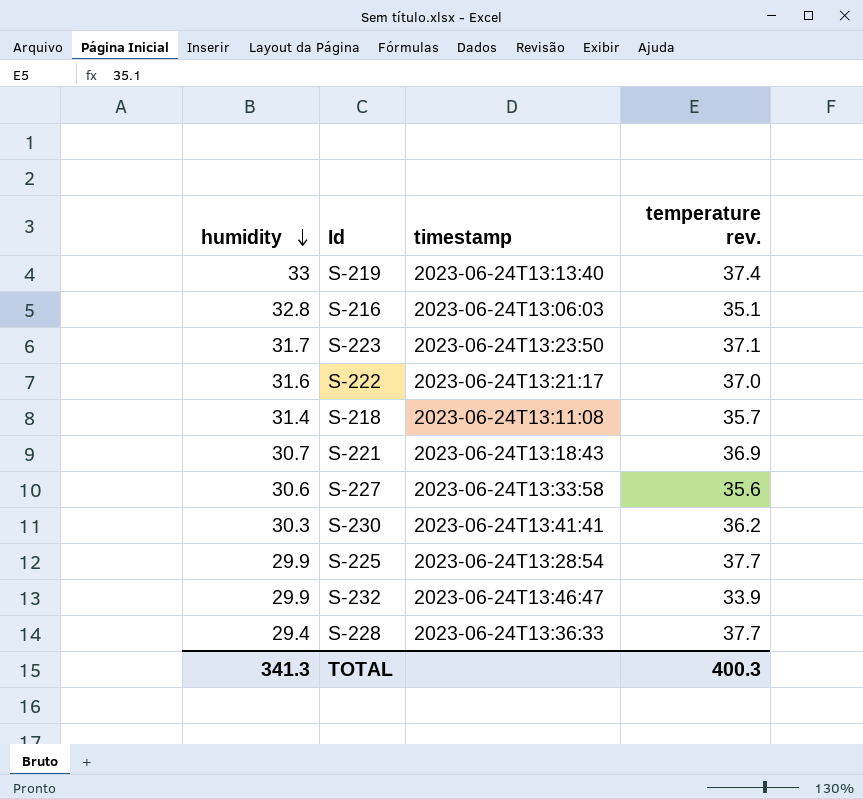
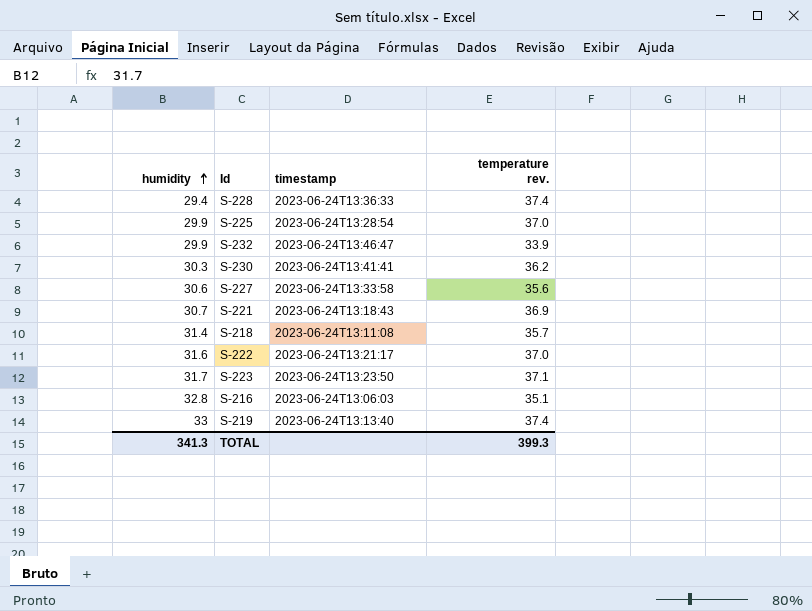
row order: humidity descending -> humidity ascending
S-228 | temperature rev.: 37.7 -> 37.4
S-225 | temperature rev.: 37.7 -> 37.0
TOTAL | temperature rev.: 400.3 -> 399.3

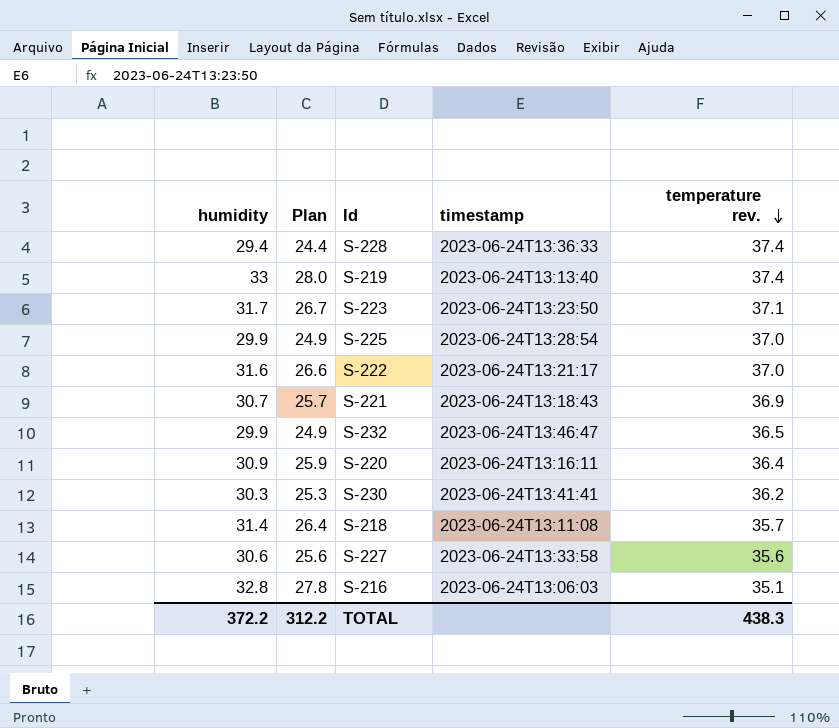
row order: humidity ascending -> temperature rev. descending
column Plan | formula: none -> [humidity] - 5
S-232 | temperature rev.: 33.9 -> 36.5
row S-220: none -> 30.9 | 25.9 | 2023-06-24T13:16:11 | 36.4
TOTAL | humidity: 341.3 -> 372.2
TOTAL | temperature rev.: 399.3 -> 438.3

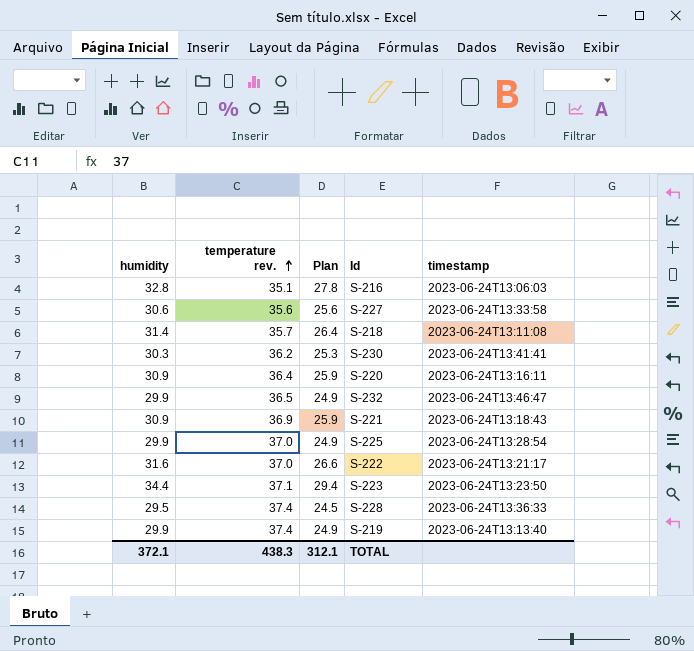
row order: temperature rev. descending -> temperature rev. ascending
column temperature rev. | position: 5 -> 2
S-221 | humidity: 30.7 -> 30.9
S-221 | Plan: 25.7 -> 25.9
S-223 | humidity: 31.7 -> 34.4
S-223 | Plan: 26.7 -> 29.4
S-228 | humidity: 29.4 -> 29.5
S-228 | Plan: 24.4 -> 24.5
S-219 | humidity: 33 -> 29.9
S-219 | Plan: 28.0 -> 24.9
TOTAL | humidity: 372.2 -> 372.1
TOTAL | Plan: 312.2 -> 312.1

